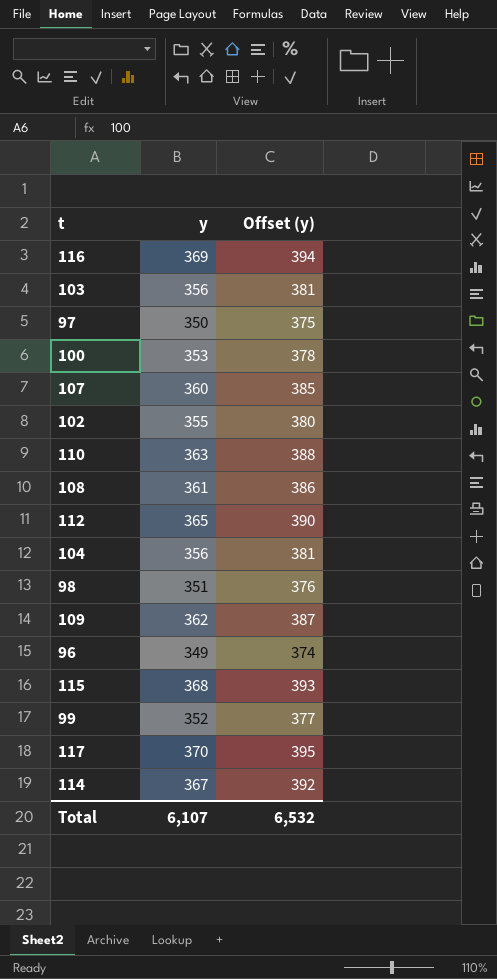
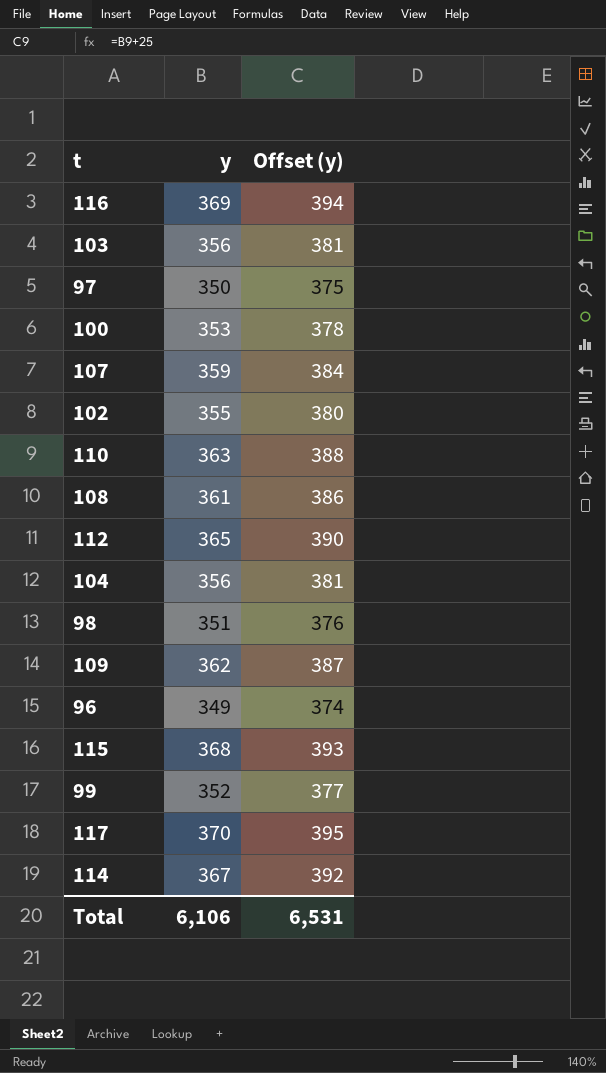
107 | y: 360 -> 359
107 | Offset (y): 385 -> 384
Total | y: 6,107 -> 6,106
Total | Offset (y): 6,532 -> 6,531

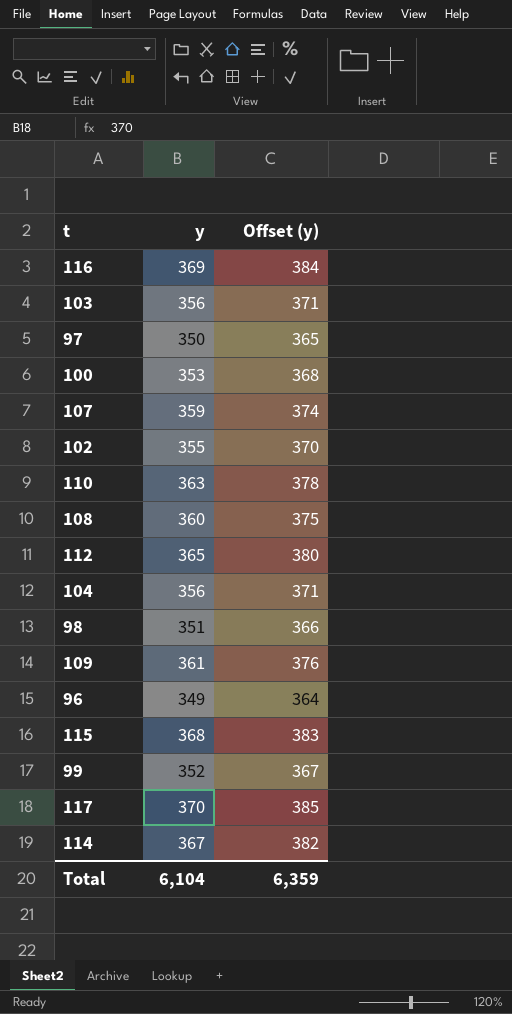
column Offset (y) | formula: [y] + 25 -> [y] + 15
108 | y: 361 -> 360
109 | y: 362 -> 361
Total | y: 6,106 -> 6,104
Total | Offset (y): 6,531 -> 6,359

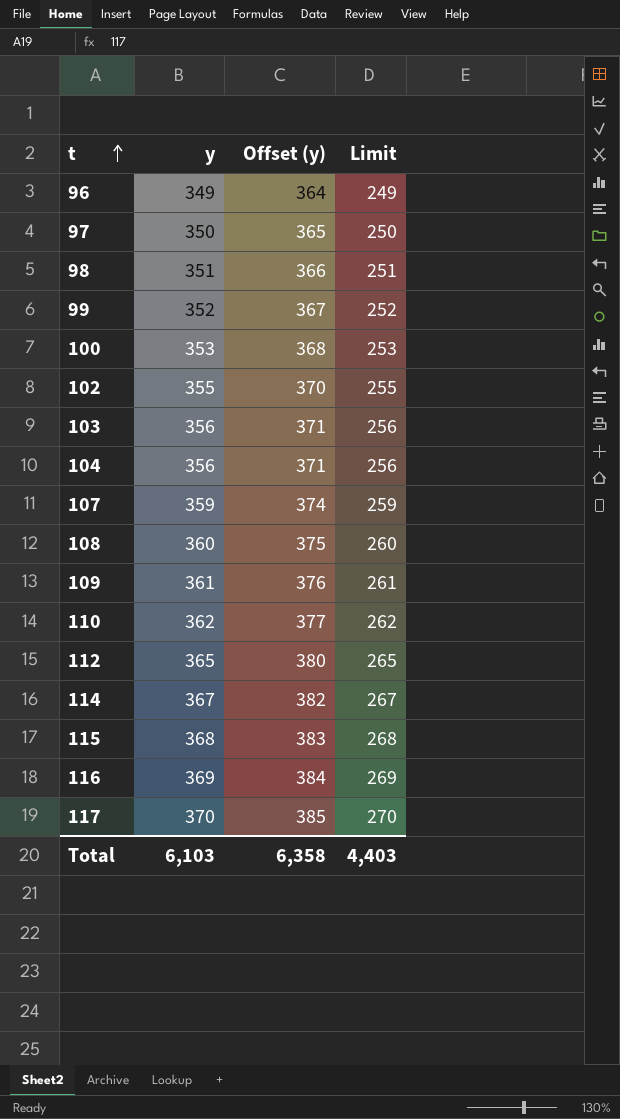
row order: none -> t ascending
column Limit | formula: none -> [y] - 100
110 | y: 363 -> 362
110 | Offset (y): 378 -> 377
Total | y: 6,104 -> 6,103
Total | Offset (y): 6,359 -> 6,358

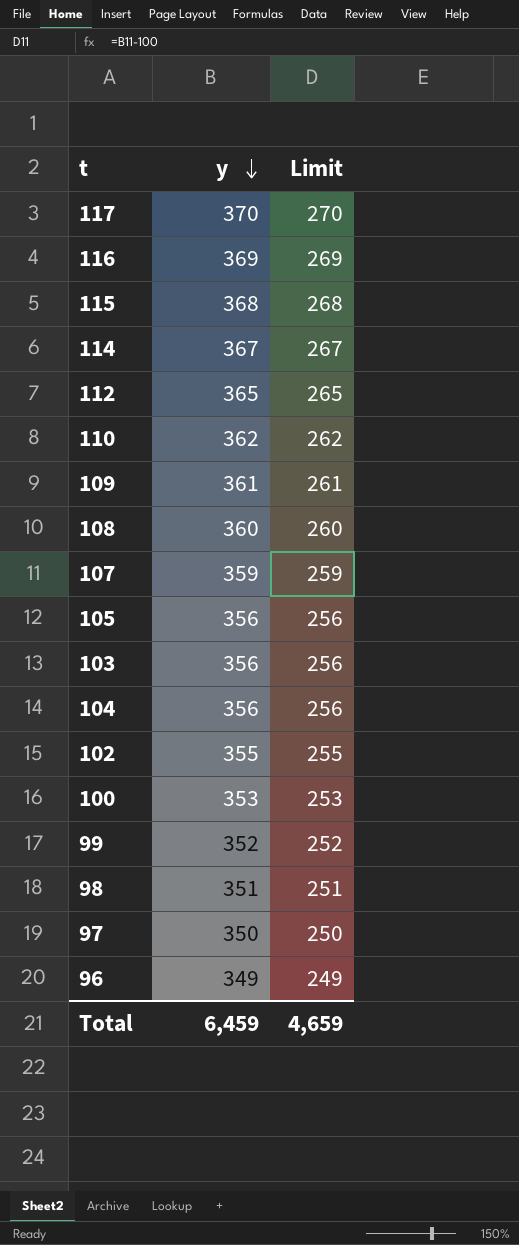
row order: t ascending -> y descending
column Offset (y) | formula: [y] + 15 -> none
row 105: none -> 356 | 256
Total | y: 6,103 -> 6,459
Total | Limit: 4,403 -> 4,659

